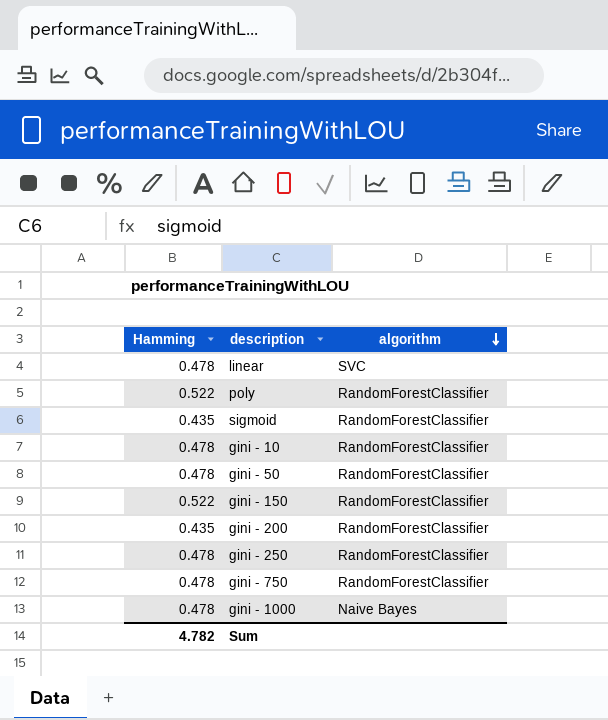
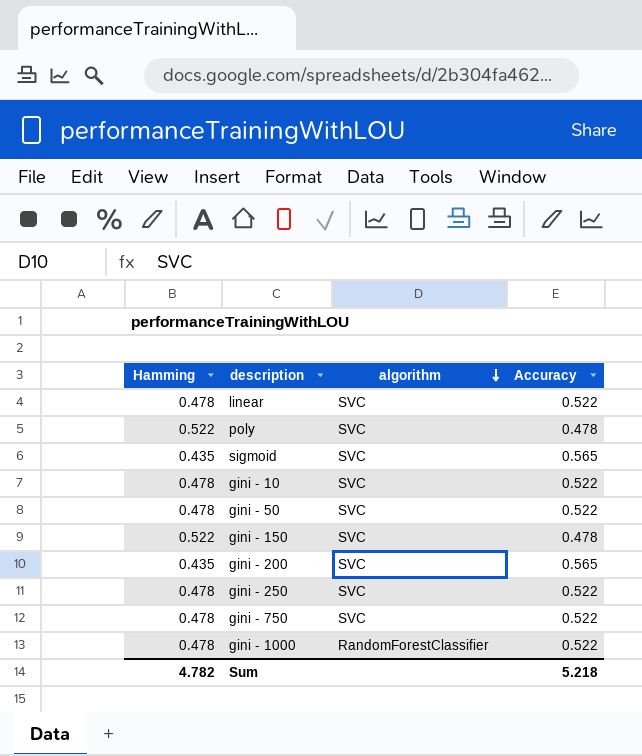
column Accuracy | position: none -> 4
poly | algorithm: RandomForestClassifier -> SVC
sigmoid | algorithm: RandomForestClassifier -> SVC
gini - 10 | algorithm: RandomForestClassifier -> SVC
gini - 50 | algorithm: RandomForestClassifier -> SVC
gini - 150 | algorithm: RandomForestClassifier -> SVC
gini - 200 | algorithm: RandomForestClassifier -> SVC
gini - 250 | algorithm: RandomForestClassifier -> SVC
gini - 750 | algorithm: RandomForestClassifier -> SVC
gini - 1000 | algorithm: Naive Bayes -> RandomForestClassifier

